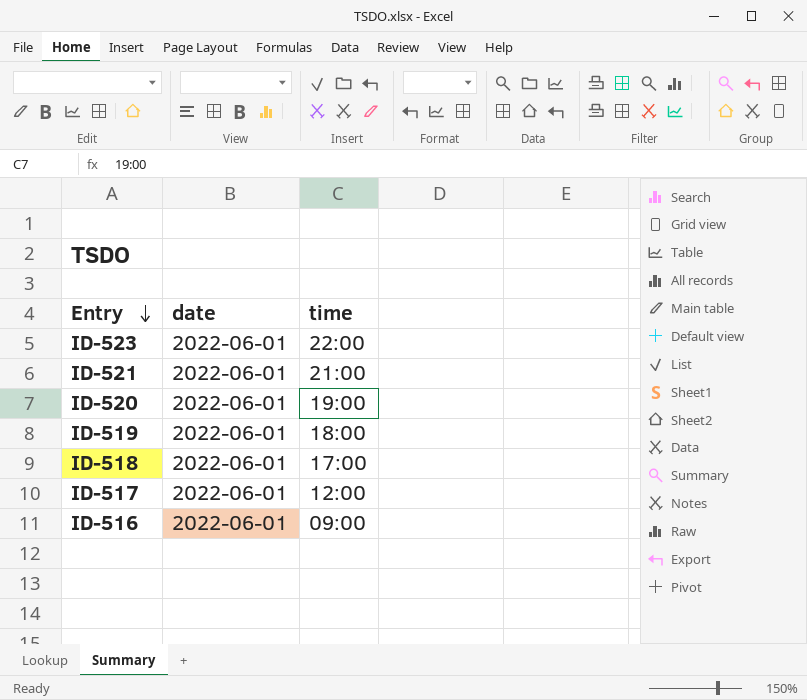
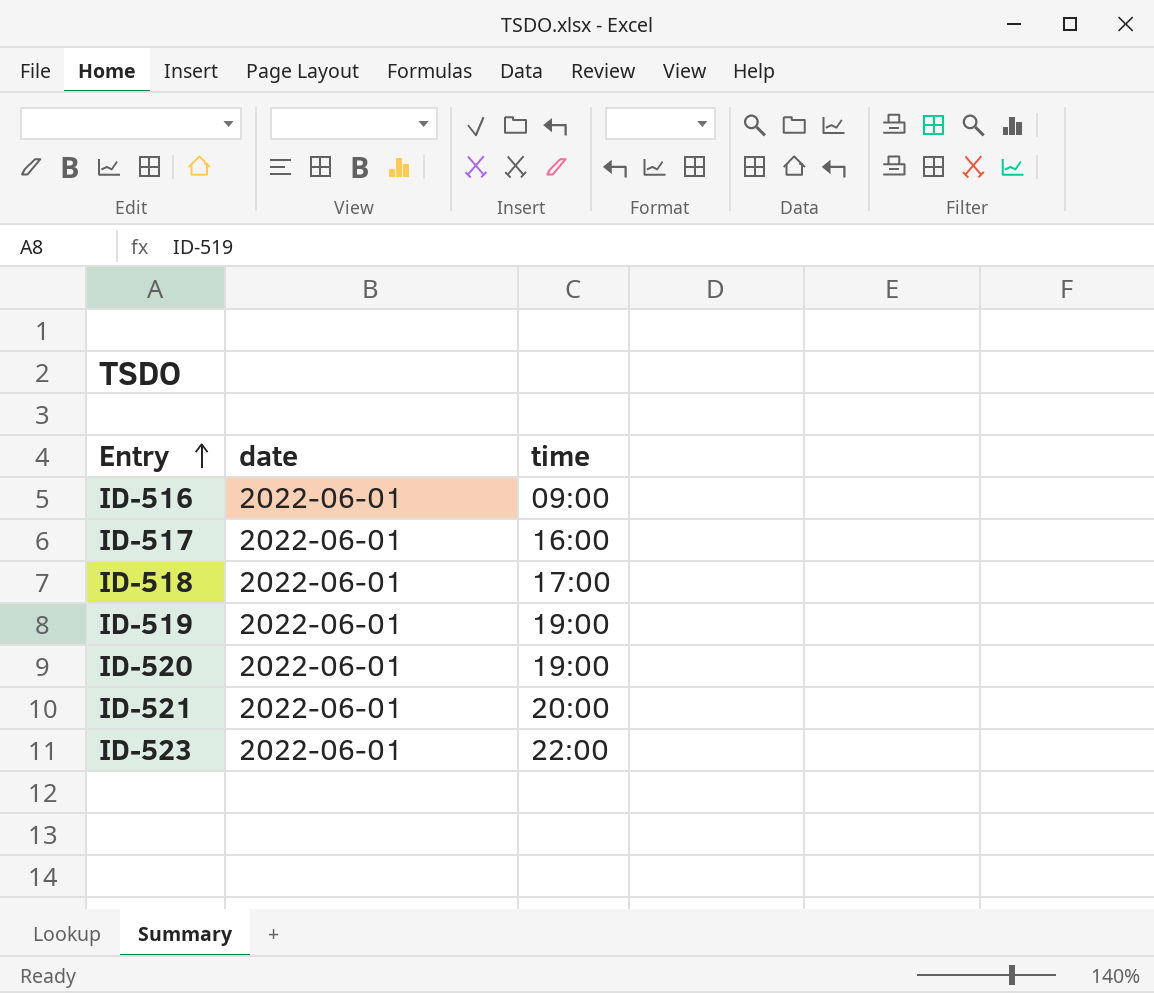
row order: Entry descending -> Entry ascending
ID-517 | time: 12:00 -> 16:00
ID-519 | time: 18:00 -> 19:00
ID-521 | time: 21:00 -> 20:00

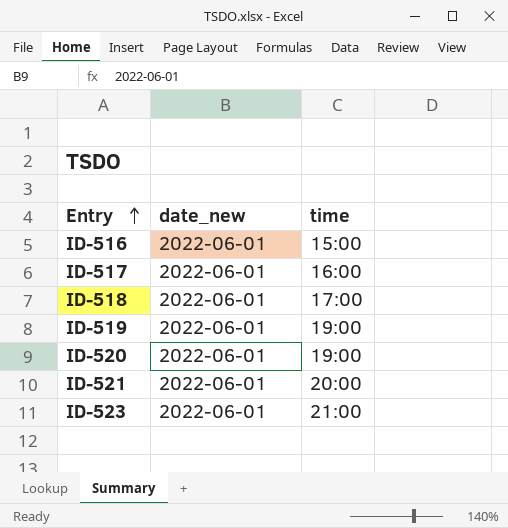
column name: date -> date_new
ID-516 | time: 09:00 -> 15:00
ID-523 | time: 22:00 -> 21:00

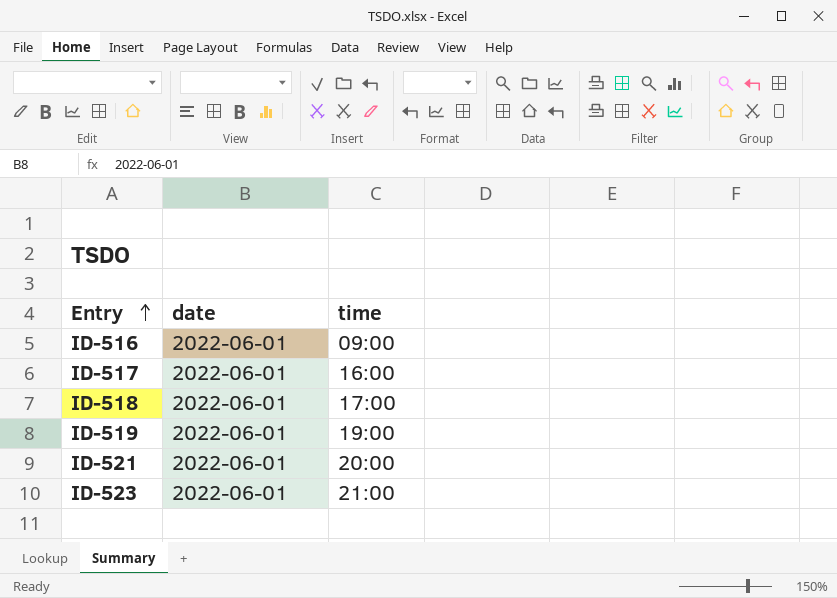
column name: date_new -> date
row ID-520: 2022-06-01 | 19:00 -> none
ID-516 | time: 15:00 -> 09:00

